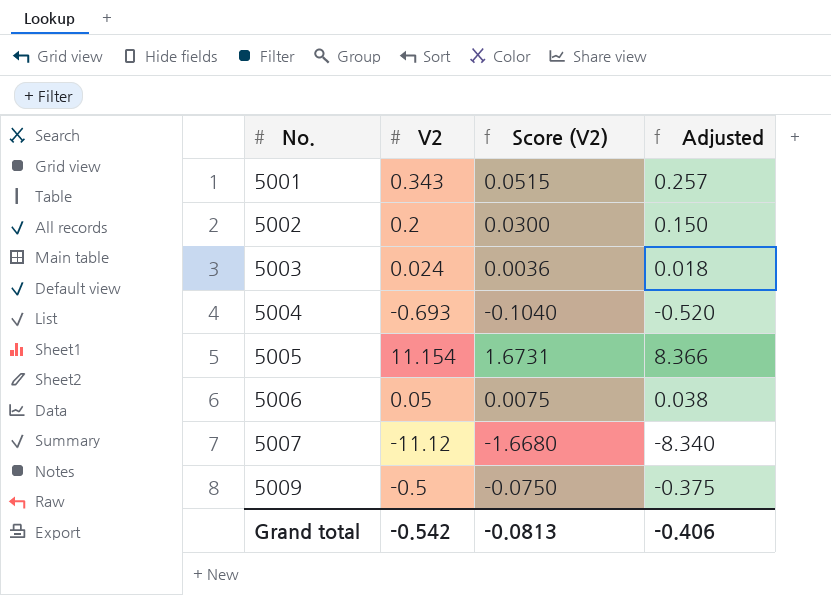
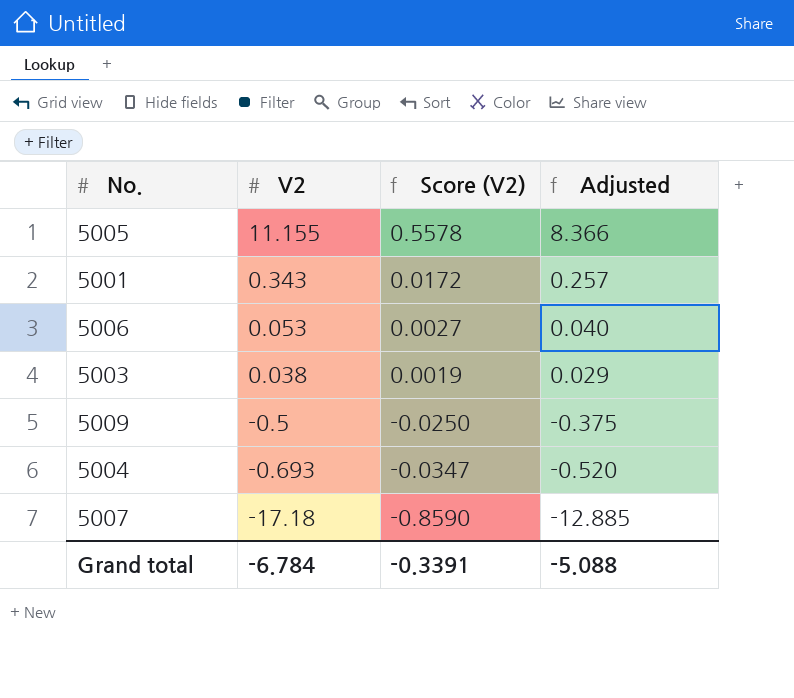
row order: No. ascending -> V2 descending
column Score (V2) | formula: [V2] * 0.15 -> [V2] * 0.05
row 5002: 0.2 | 0.0300 | 0.150 -> none
5005 | V2: 11.154 -> 11.155
5006 | V2: 0.05 -> 0.053
5006 | Adjusted: 0.038 -> 0.040
5003 | V2: 0.024 -> 0.038
5003 | Adjusted: 0.018 -> 0.029
5007 | V2: -11.12 -> -17.18
5007 | Adjusted: -8.340 -> -12.885
Grand total | V2: -0.542 -> -6.784
Grand total | Score (V2): -0.0813 -> -0.3391
Grand total | Adjusted: -0.406 -> -5.088

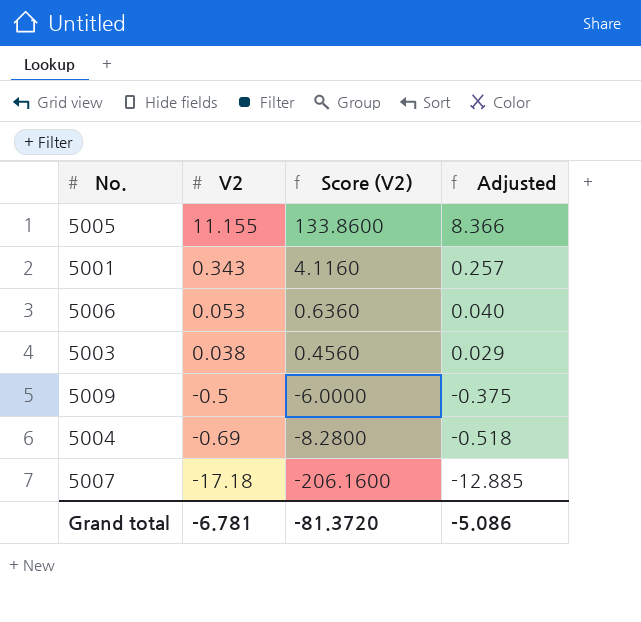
column Score (V2) | formula: [V2] * 0.05 -> [V2] * 12
5004 | V2: -0.693 -> -0.69
5004 | Adjusted: -0.520 -> -0.518
Grand total | V2: -6.784 -> -6.781
Grand total | Score (V2): -0.3391 -> -81.3720
Grand total | Adjusted: -5.088 -> -5.086

